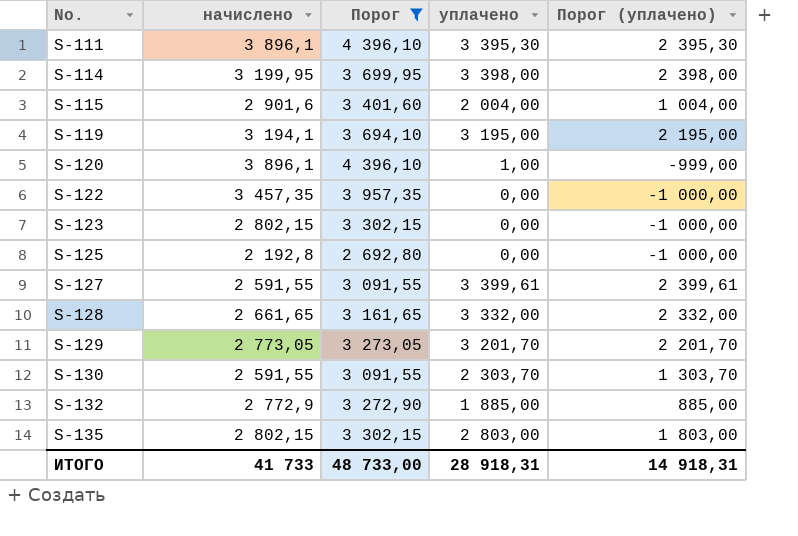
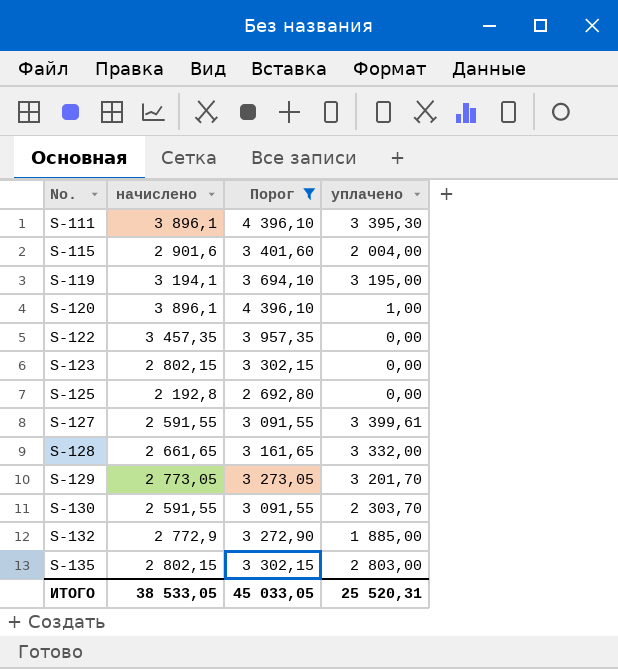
column Порог (уплачено) | formula: [уплачено] - 1000 -> none
row S-114: 3 199,95 | 3 699,95 | 3 398,00 | 2 398,00 -> none
ИТОГО | начислено: 41 733 -> 38 533,05
ИТОГО | Порог: 48 733,00 -> 45 033,05
ИТОГО | уплачено: 28 918,31 -> 25 520,31

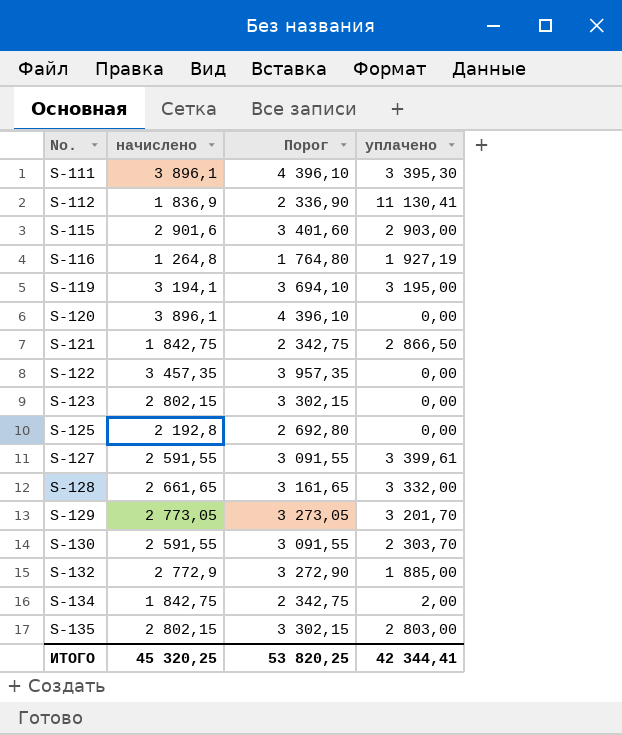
filter: Порог >= 2 692,80 -> none
S-115 | уплачено: 2 004,00 -> 2 903,00
S-120 | уплачено: 1,00 -> 0,00
ИТОГО | начислено: 38 533,05 -> 45 320,25
ИТОГО | Порог: 45 033,05 -> 53 820,25
ИТОГО | уплачено: 25 520,31 -> 42 344,41

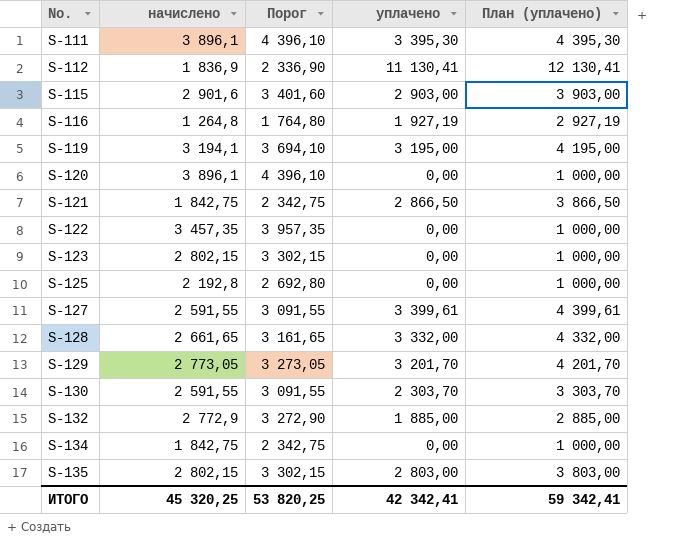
column План (уплачено) | formula: none -> [уплачено] + 1000
S-134 | уплачено: 2,00 -> 0,00
ИТОГО | уплачено: 42 344,41 -> 42 342,41

